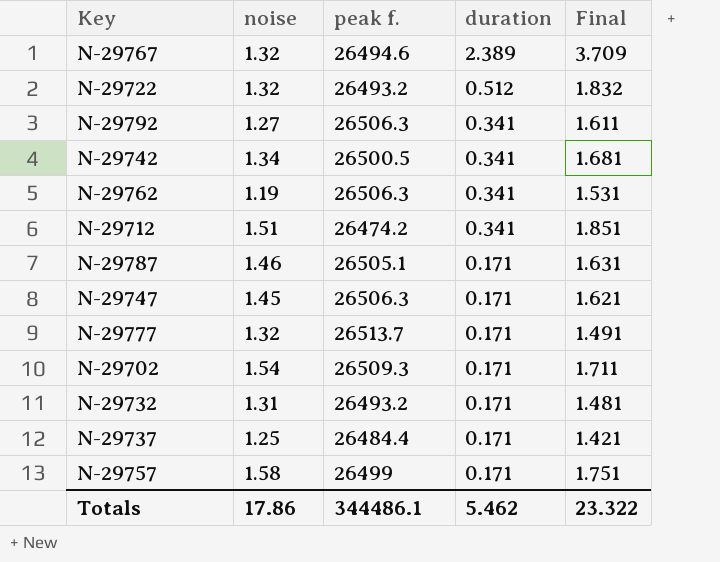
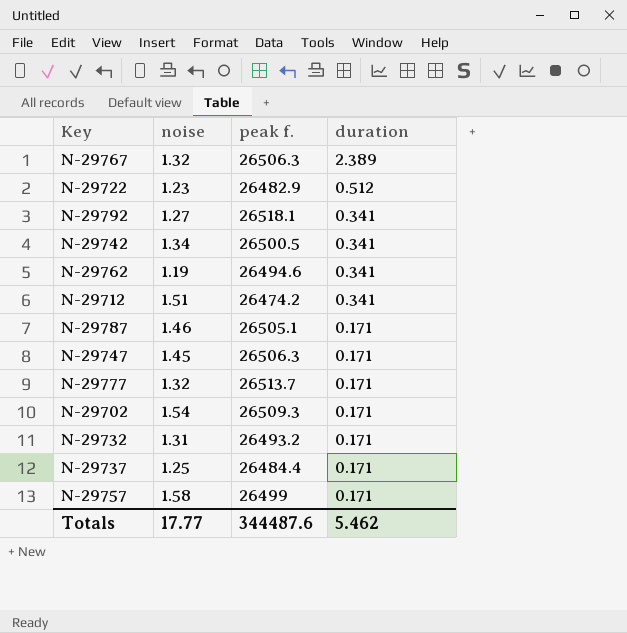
column Final | formula: [noise] + [duration] -> none
N-29767 | peak f.: 26494.6 -> 26506.3
N-29722 | noise: 1.32 -> 1.23
N-29722 | peak f.: 26493.2 -> 26482.9
N-29792 | peak f.: 26506.3 -> 26518.1
N-29762 | peak f.: 26506.3 -> 26494.6
Totals | noise: 17.86 -> 17.77
Totals | peak f.: 344486.1 -> 344487.6

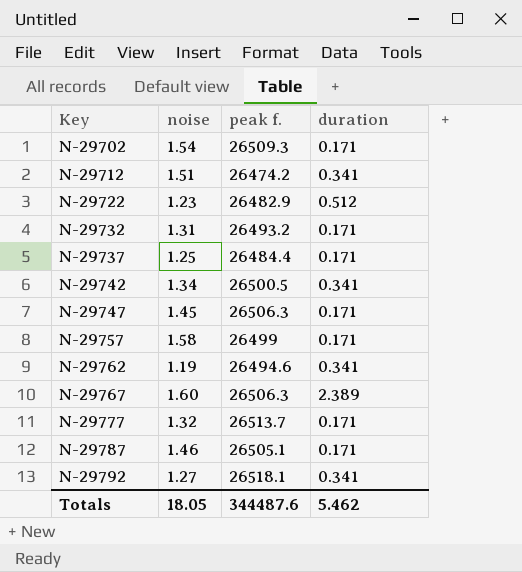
row order: duration descending -> Key ascending
N-29767 | noise: 1.32 -> 1.60
Totals | noise: 17.77 -> 18.05

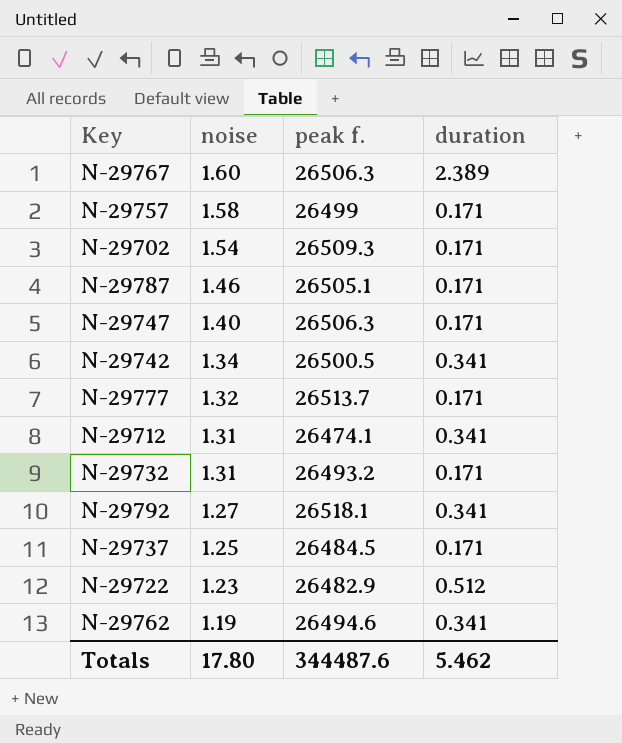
row order: Key ascending -> noise descending
N-29747 | noise: 1.45 -> 1.40
N-29712 | noise: 1.51 -> 1.31
N-29712 | peak f.: 26474.2 -> 26474.1
N-29737 | peak f.: 26484.4 -> 26484.5
Totals | noise: 18.05 -> 17.80

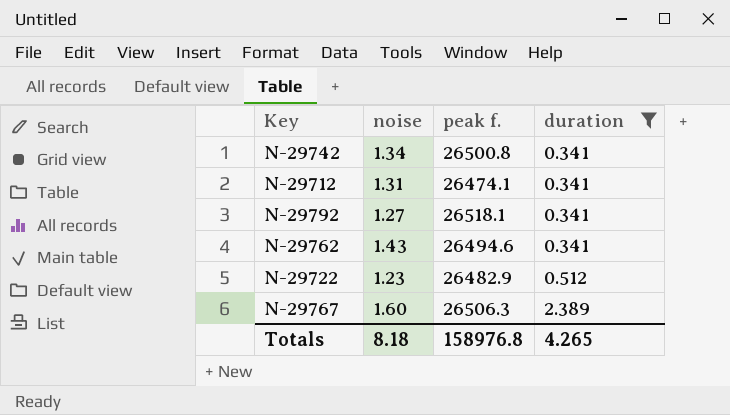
filter: none -> duration != 0.171
row order: noise descending -> duration ascending
N-29742 | peak f.: 26500.5 -> 26500.8
N-29762 | noise: 1.19 -> 1.43
Totals | noise: 17.80 -> 8.18
Totals | peak f.: 344487.6 -> 158976.8
Totals | duration: 5.462 -> 4.265

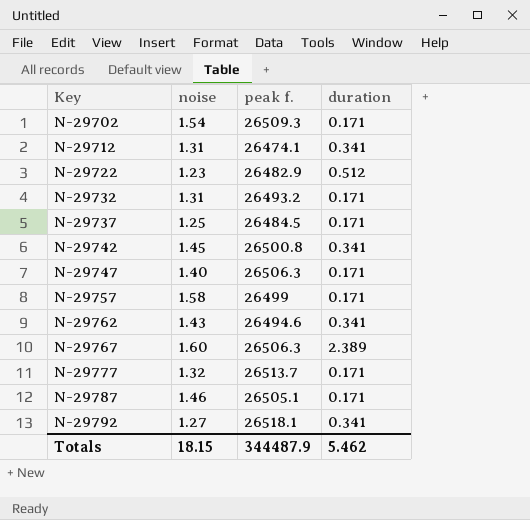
filter: duration != 0.171 -> none
row order: duration ascending -> Key ascending
N-29742 | noise: 1.34 -> 1.45
Totals | noise: 8.18 -> 18.15
Totals | peak f.: 158976.8 -> 344487.9
Totals | duration: 4.265 -> 5.462

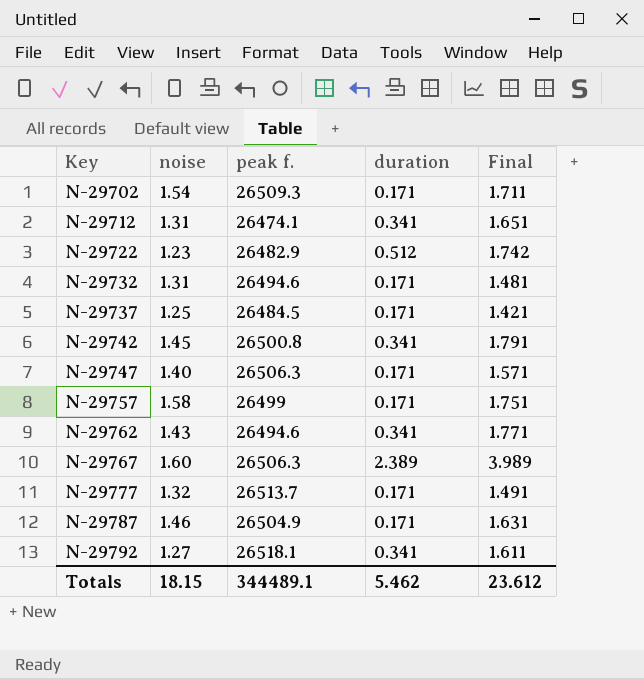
column Final | formula: none -> [noise] + [duration]
N-29732 | peak f.: 26493.2 -> 26494.6
N-29787 | peak f.: 26505.1 -> 26504.9
Totals | peak f.: 344487.9 -> 344489.1

